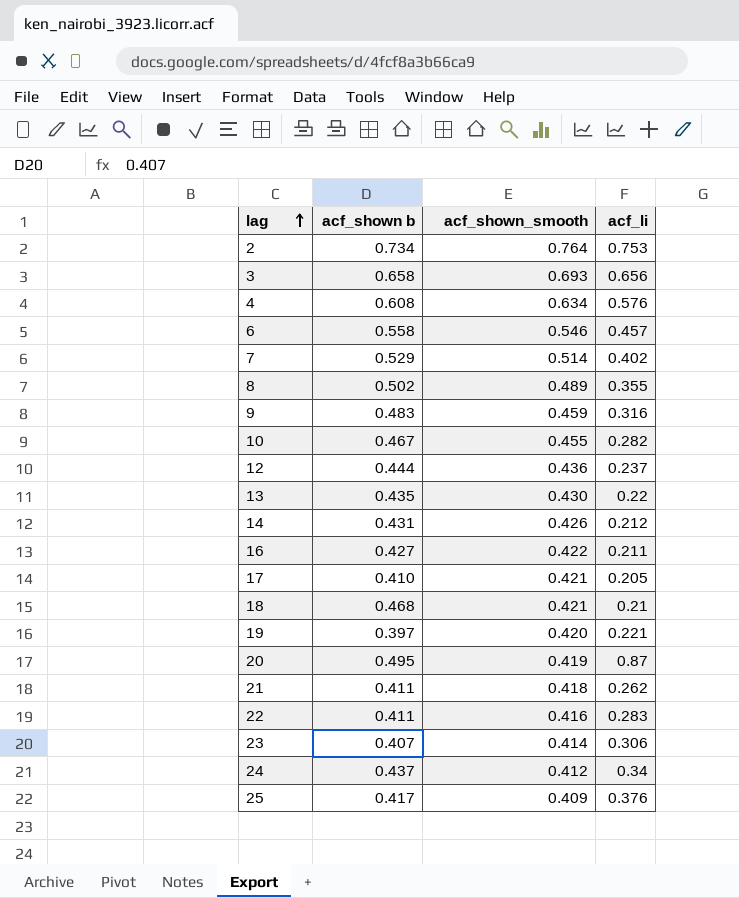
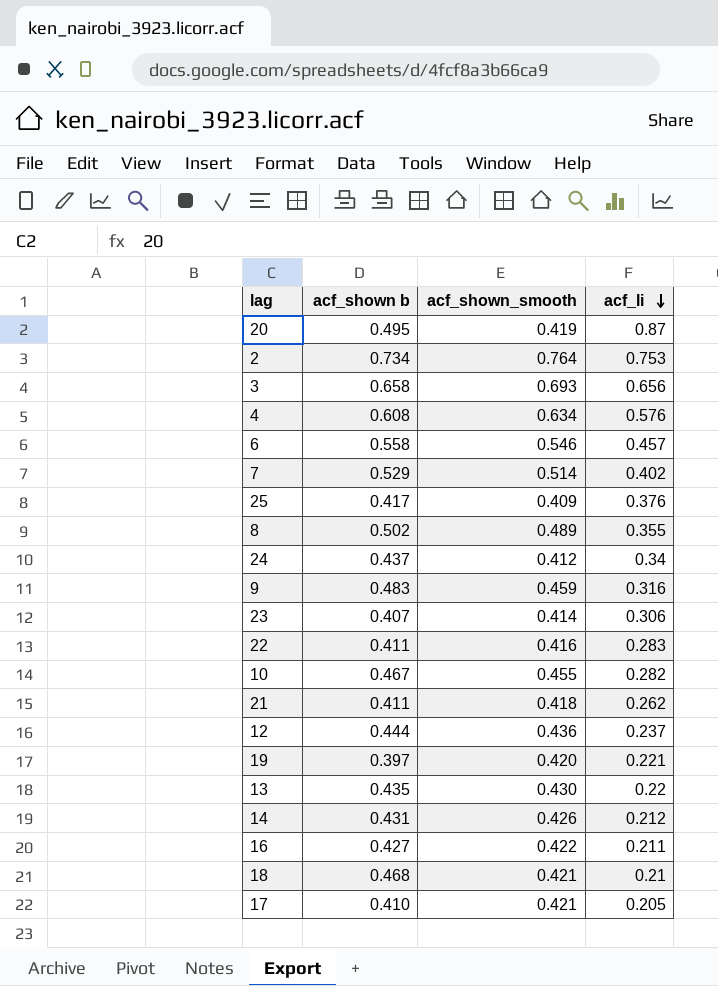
row order: lag ascending -> acf_li descending

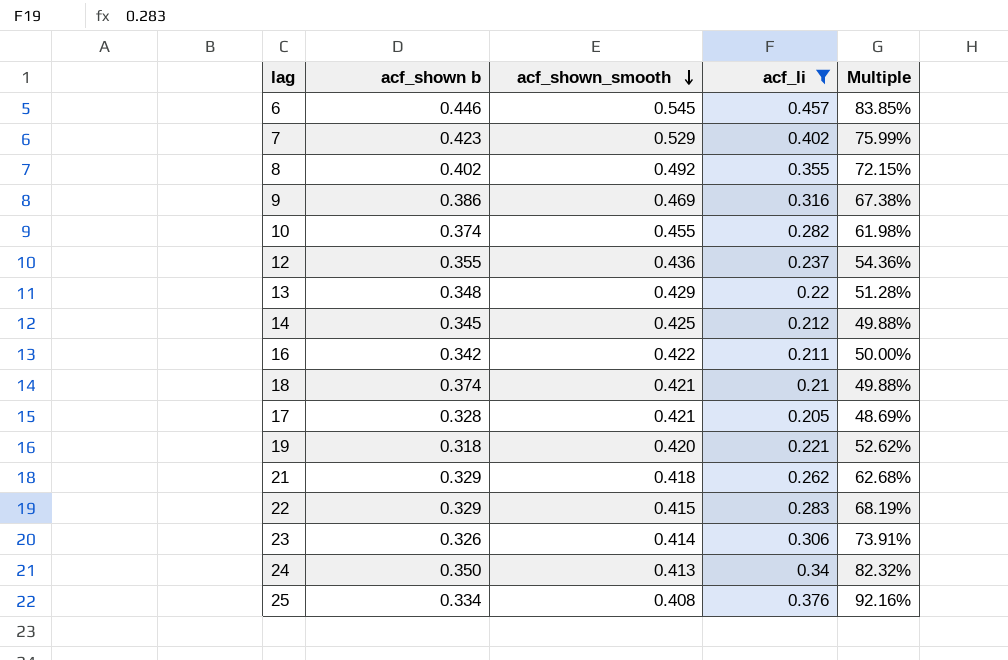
filter: none -> acf_li <= 0.457
row order: acf_li descending -> acf_shown_smooth descending
column Multiple | formula: none -> [acf_li] / [acf_shown_smooth]
6 | acf_shown b: 0.558 -> 0.446
6 | acf_shown_smooth: 0.546 -> 0.545
7 | acf_shown b: 0.529 -> 0.423
7 | acf_shown_smooth: 0.514 -> 0.529
8 | acf_shown b: 0.502 -> 0.402
8 | acf_shown_smooth: 0.489 -> 0.492
9 | acf_shown b: 0.483 -> 0.386
9 | acf_shown_smooth: 0.459 -> 0.469
10 | acf_shown b: 0.467 -> 0.374
12 | acf_shown b: 0.444 -> 0.355
13 | acf_shown b: 0.435 -> 0.348
13 | acf_shown_smooth: 0.430 -> 0.429
14 | acf_shown b: 0.431 -> 0.345
14 | acf_shown_smooth: 0.426 -> 0.425
16 | acf_shown b: 0.427 -> 0.342
18 | acf_shown b: 0.468 -> 0.374
17 | acf_shown b: 0.410 -> 0.328
19 | acf_shown b: 0.397 -> 0.318
21 | acf_shown b: 0.411 -> 0.329
22 | acf_shown b: 0.411 -> 0.329
22 | acf_shown_smooth: 0.416 -> 0.415
23 | acf_shown b: 0.407 -> 0.326
24 | acf_shown b: 0.437 -> 0.350
24 | acf_shown_smooth: 0.412 -> 0.413
25 | acf_shown b: 0.417 -> 0.334
25 | acf_shown_smooth: 0.409 -> 0.408

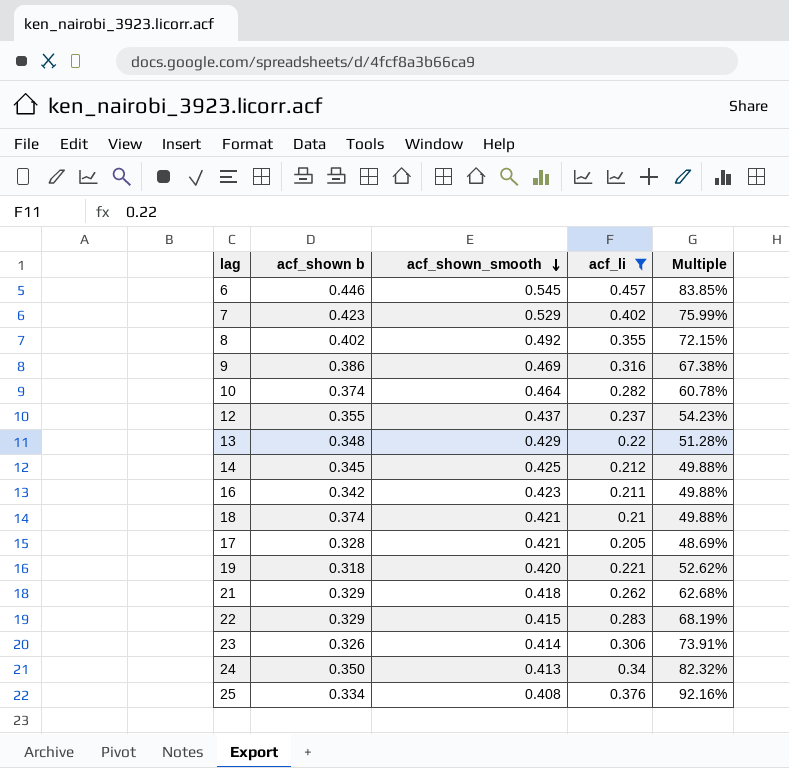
10 | acf_shown_smooth: 0.455 -> 0.464
10 | Multiple: 61.98% -> 60.78%
12 | acf_shown_smooth: 0.436 -> 0.437
12 | Multiple: 54.36% -> 54.23%
16 | acf_shown_smooth: 0.422 -> 0.423
16 | Multiple: 50.00% -> 49.88%

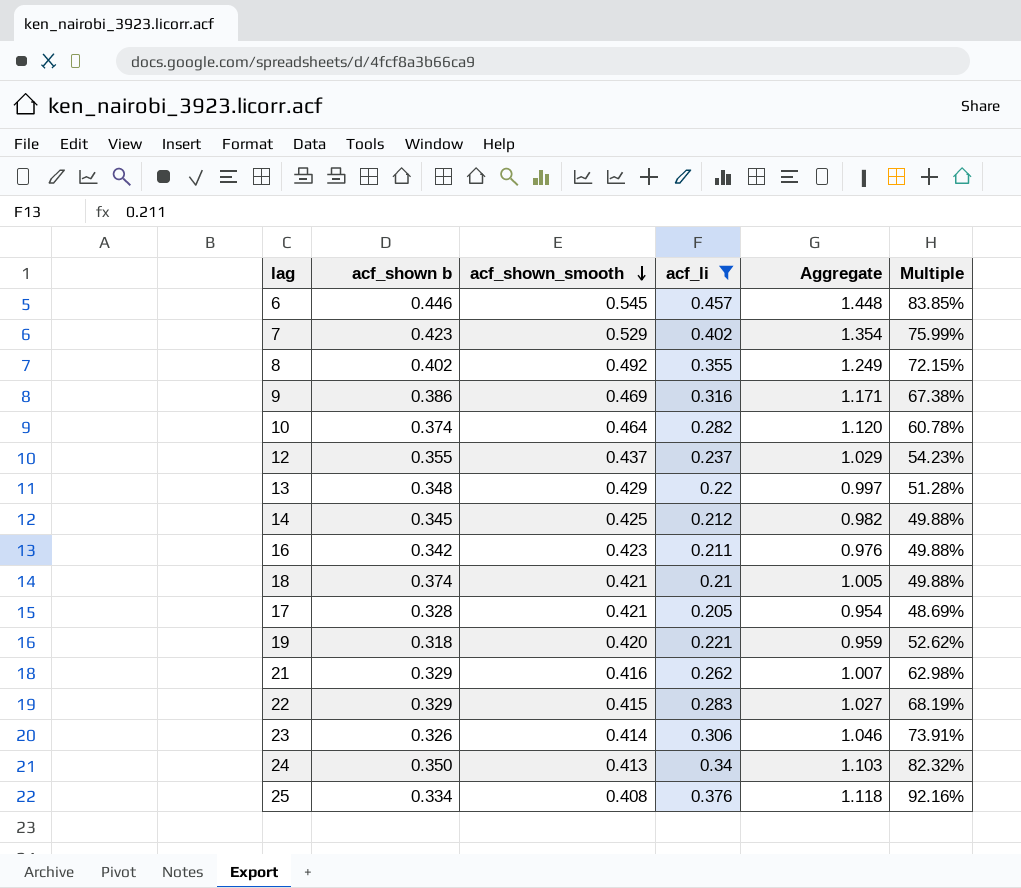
column Aggregate | formula: none -> [acf_shown b] + [acf_shown_smooth] + [acf_li]
21 | acf_shown_smooth: 0.418 -> 0.416
21 | Multiple: 62.68% -> 62.98%

